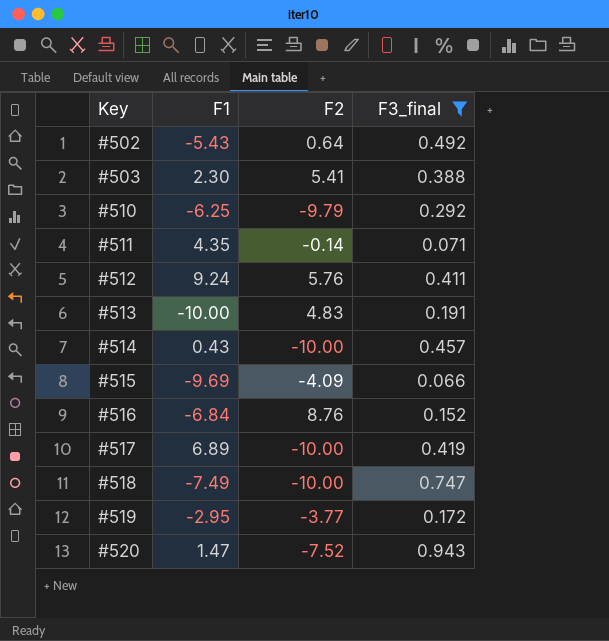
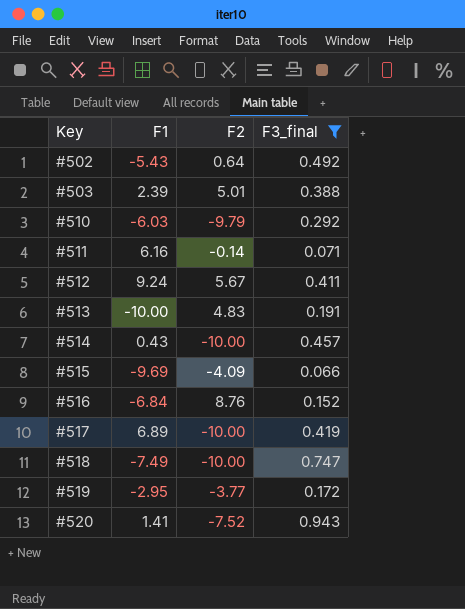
#503 | F1: 2.30 -> 2.39
#503 | F2: 5.41 -> 5.01
#510 | F1: -6.25 -> -6.03
#511 | F1: 4.35 -> 6.16
#512 | F2: 5.76 -> 5.67
#520 | F1: 1.47 -> 1.41

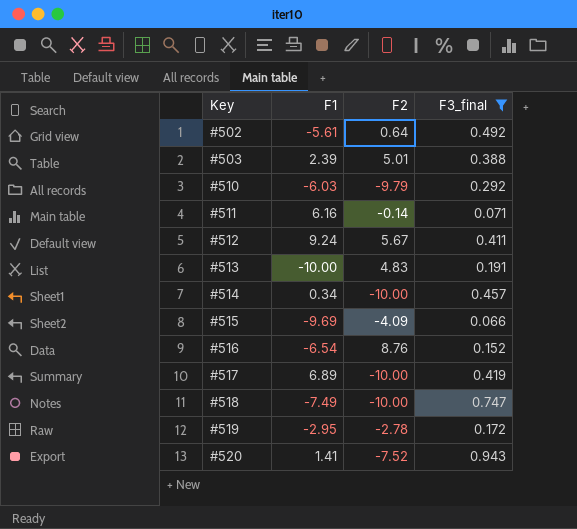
#502 | F1: -5.43 -> -5.61
#514 | F1: 0.43 -> 0.34
#516 | F1: -6.84 -> -6.54
#519 | F2: -3.77 -> -2.78

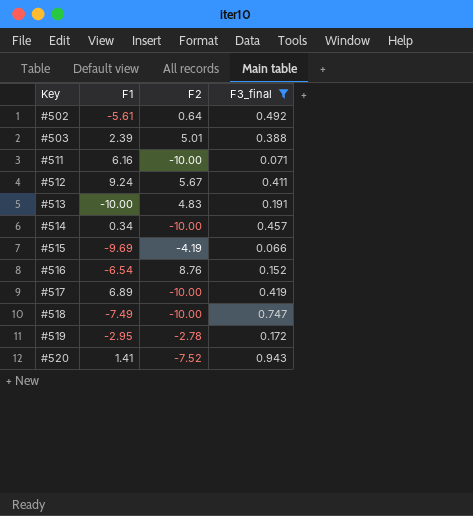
row #510: -6.03 | -9.79 | 0.292 -> none
#511 | F2: -0.14 -> -10.00
#515 | F2: -4.09 -> -4.19

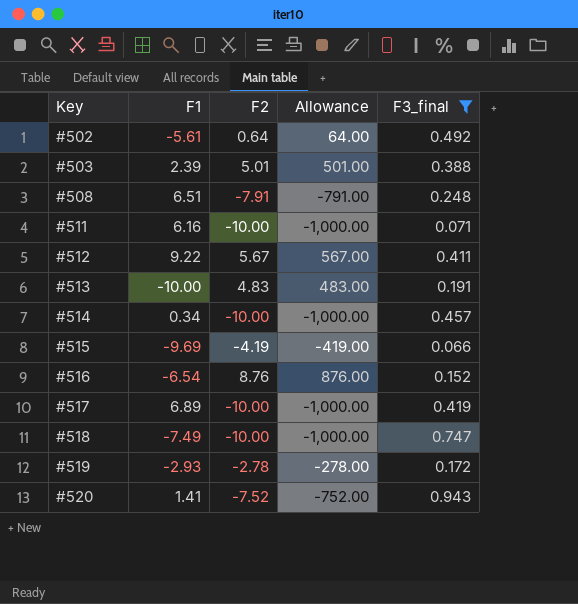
column Allowance | formula: none -> [F2] * 100
row #508: none -> 6.51 | -7.91 | -791.00 | 0.248
#512 | F1: 9.24 -> 9.22
#519 | F1: -2.95 -> -2.93

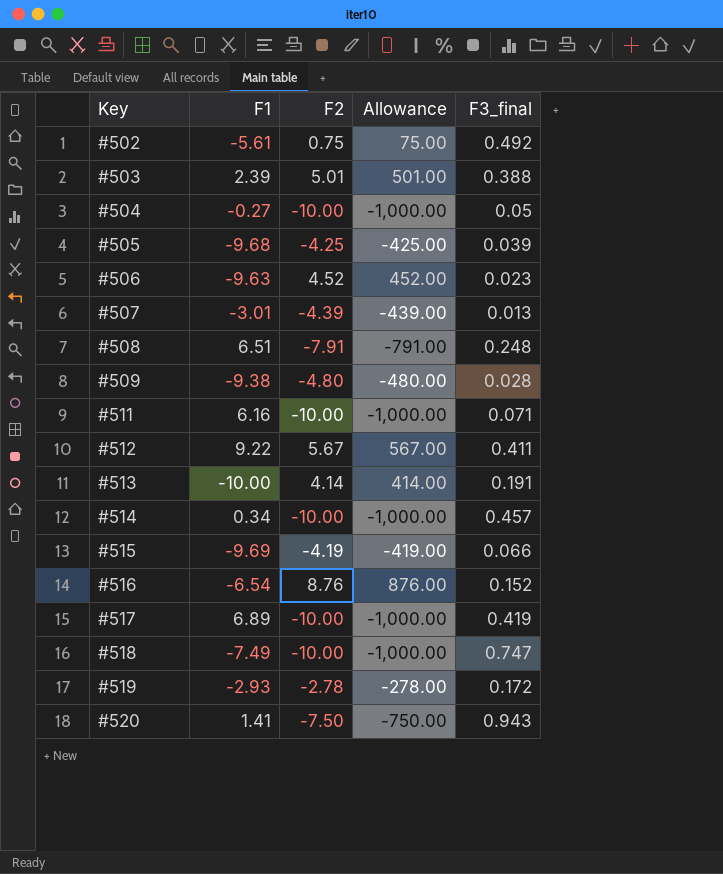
filter: F3_final >= 0.066 -> none
#502 | F2: 0.64 -> 0.75
#502 | Allowance: 64.00 -> 75.00
#513 | F2: 4.83 -> 4.14
#513 | Allowance: 483.00 -> 414.00
#520 | F2: -7.52 -> -7.50
#520 | Allowance: -752.00 -> -750.00

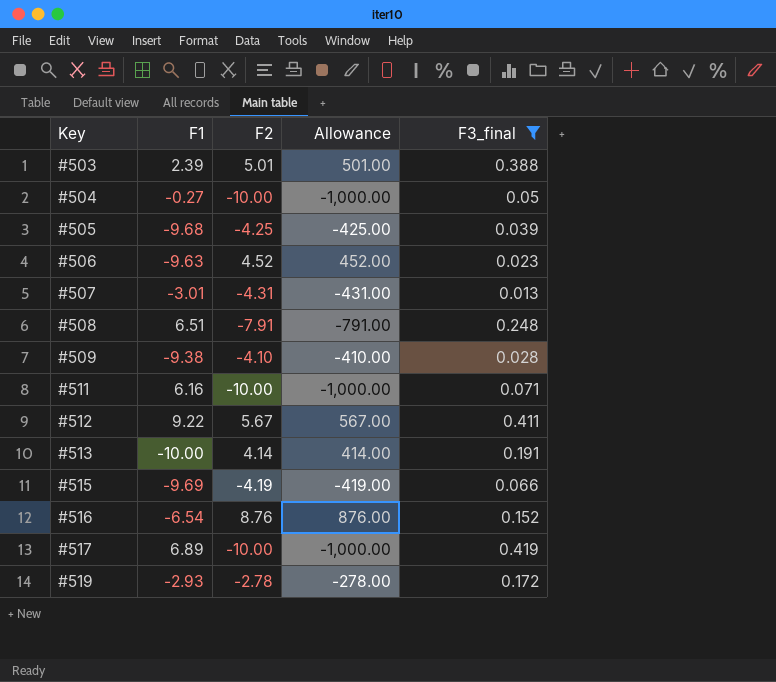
filter: none -> F3_final <= 0.419
#507 | F2: -4.39 -> -4.31
#507 | Allowance: -439.00 -> -431.00
#509 | F2: -4.80 -> -4.10
#509 | Allowance: -480.00 -> -410.00

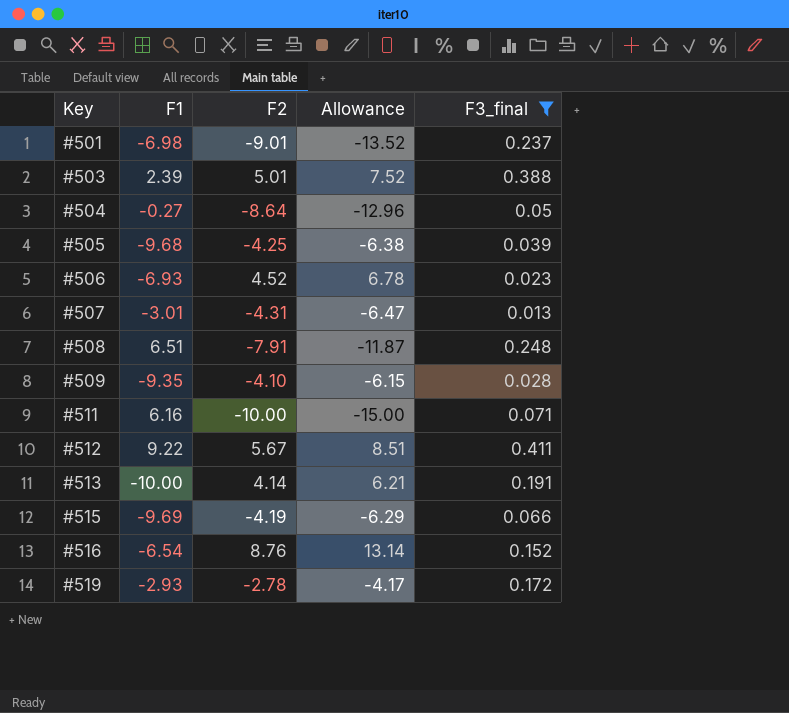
column Allowance | formula: [F2] * 100 -> [F2] * 1.5
row #517: 6.89 | -10.00 | -1,000.00 | 0.419 -> none
row #501: none -> -6.98 | -9.01 | -13.52 | 0.237
#504 | F2: -10.00 -> -8.64
#506 | F1: -9.63 -> -6.93
#509 | F1: -9.38 -> -9.35

